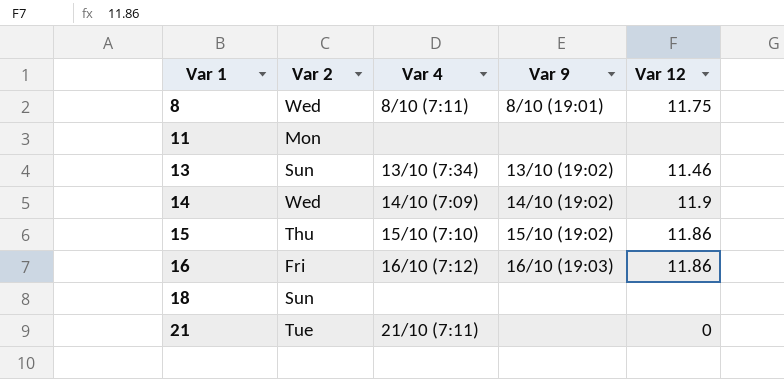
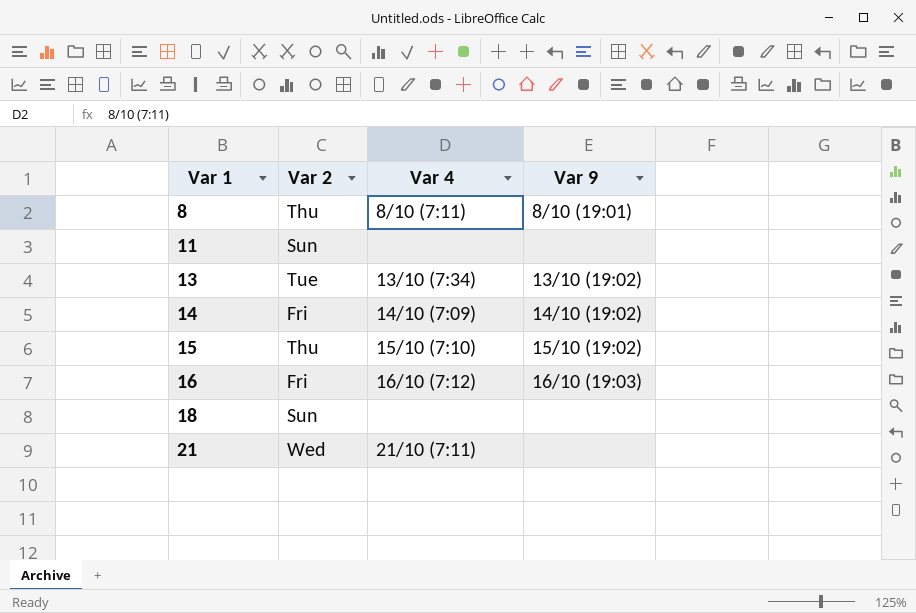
column Var 12 | position: 5 -> none
8 | Var 2: Wed -> Thu
11 | Var 2: Mon -> Sun
13 | Var 2: Sun -> Tue
14 | Var 2: Wed -> Fri
21 | Var 2: Tue -> Wed

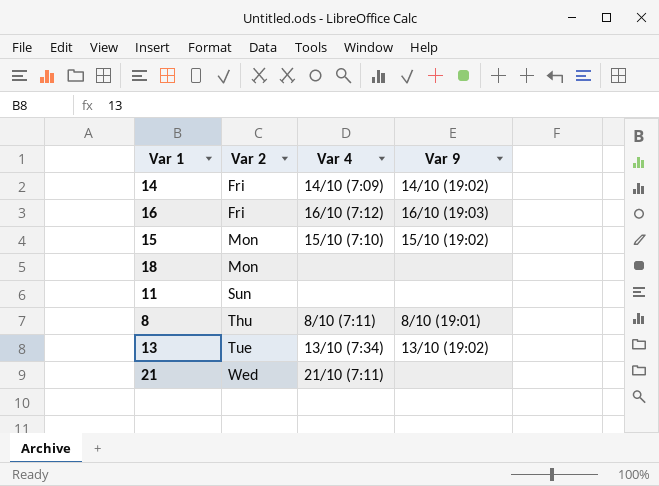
row order: Var 1 ascending -> Var 2 ascending
15 | Var 2: Thu -> Mon
18 | Var 2: Sun -> Mon

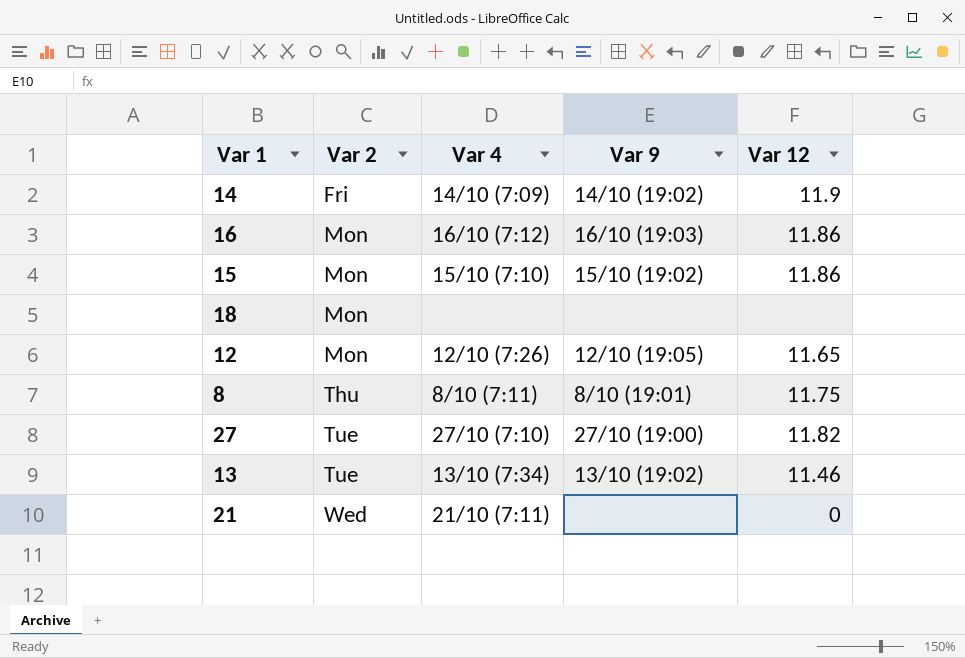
column Var 12 | position: none -> 5
row 11: Sun | none | none -> none
16 | Var 2: Fri -> Mon
row 12: none -> Mon | 12/10 (7:26) | 12/10 (19:05) | 11.65
row 27: none -> Tue | 27/10 (7:10) | 27/10 (19:00) | 11.82

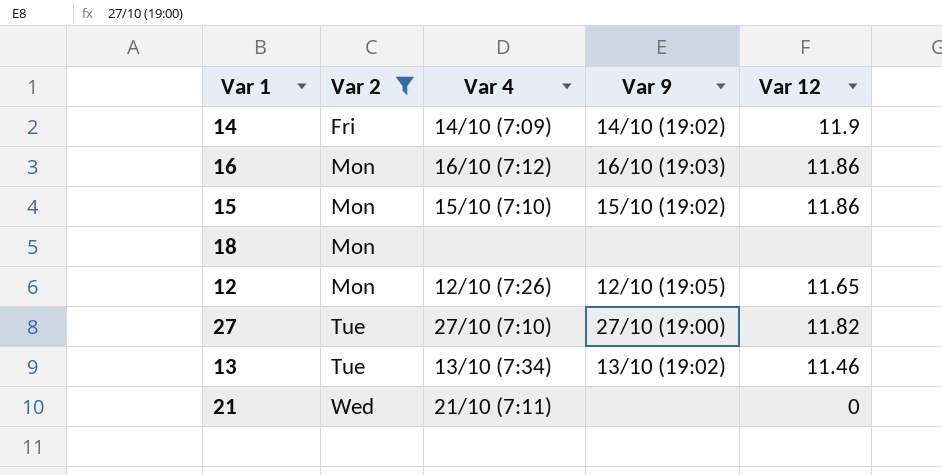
filter: none -> Var 2 != Thu

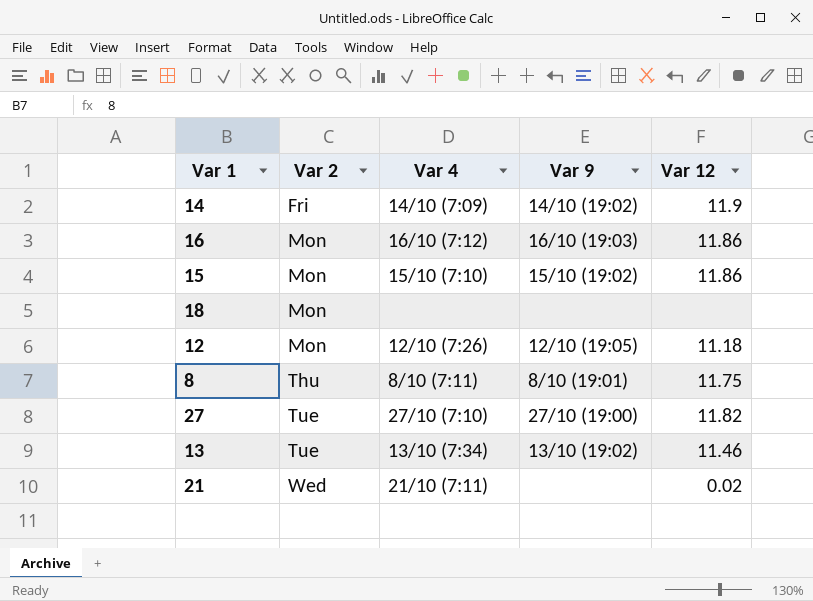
filter: Var 2 != Thu -> none
12 | Var 12: 11.65 -> 11.18
21 | Var 12: 0 -> 0.02

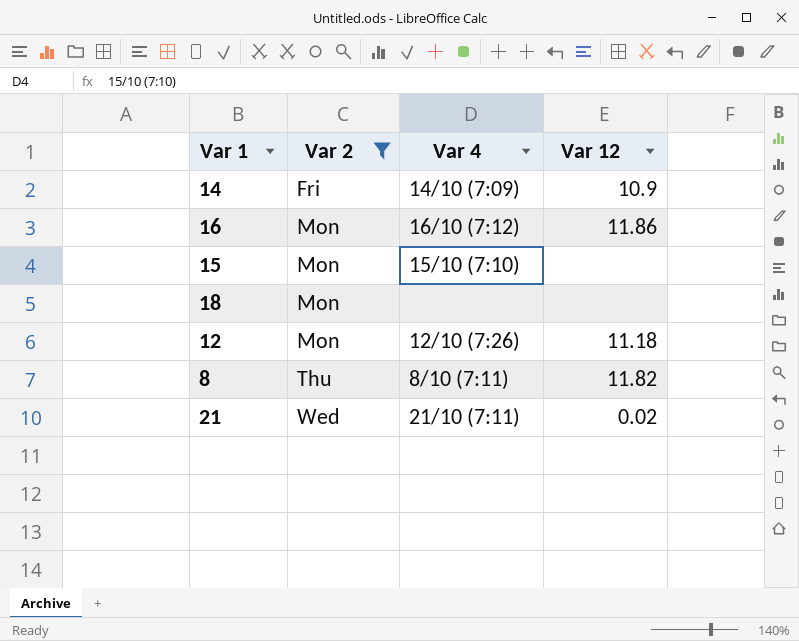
filter: none -> Var 2 != Tue
column Var 9 | position: 4 -> none
14 | Var 12: 11.9 -> 10.9
15 | Var 12: 11.86 -> none
8 | Var 12: 11.75 -> 11.82

